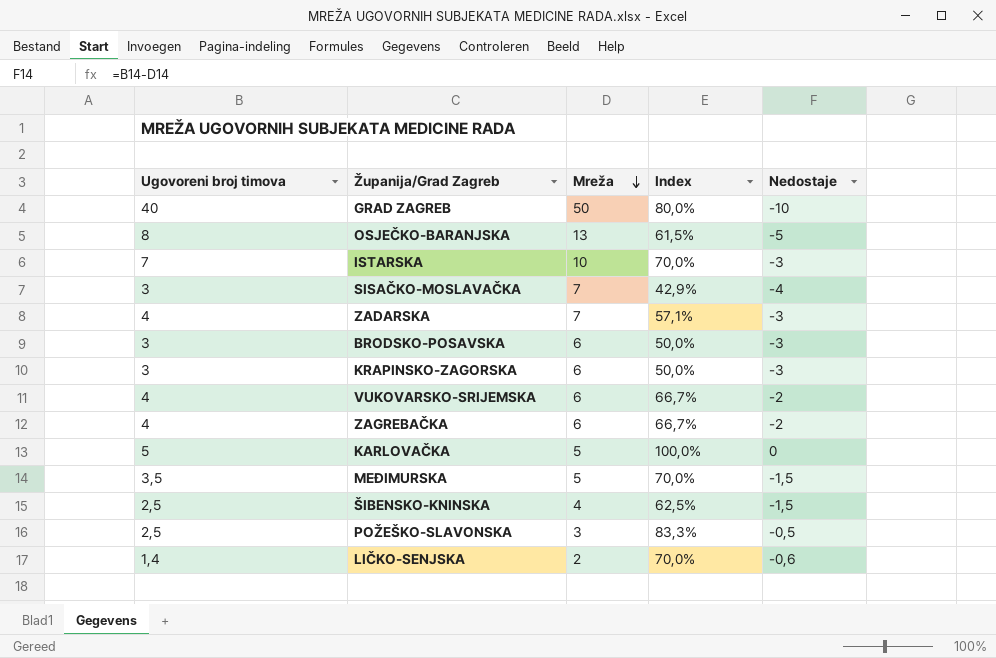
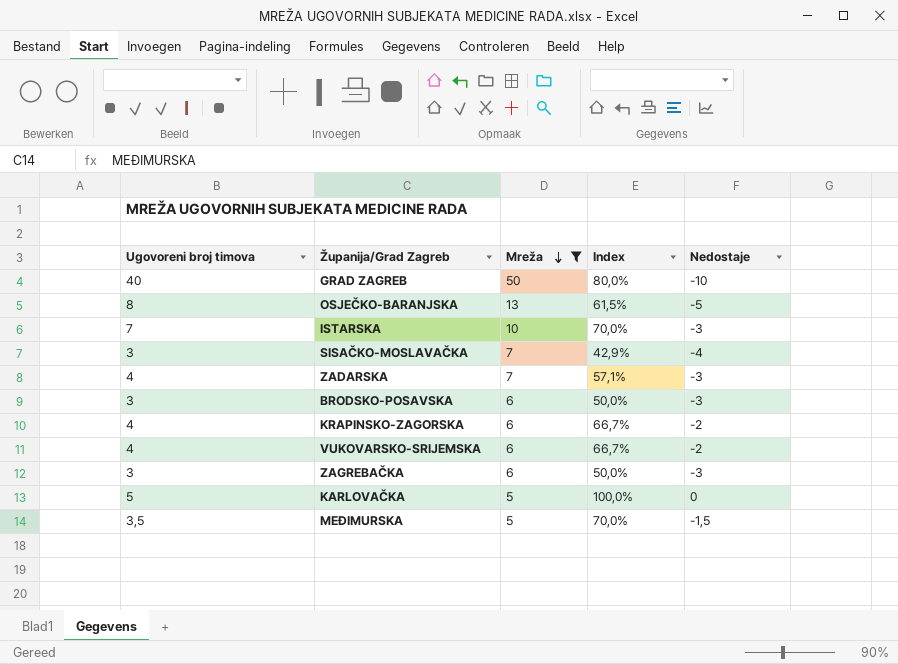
filter: none -> Mreža >= 5
KRAPINSKO-ZAGORSKA | Ugovoreni broj timova: 3 -> 4
KRAPINSKO-ZAGORSKA | Index: 50,0% -> 66,7%
KRAPINSKO-ZAGORSKA | Nedostaje: -3 -> -2
ZAGREBAČKA | Ugovoreni broj timova: 4 -> 3
ZAGREBAČKA | Index: 66,7% -> 50,0%
ZAGREBAČKA | Nedostaje: -2 -> -3

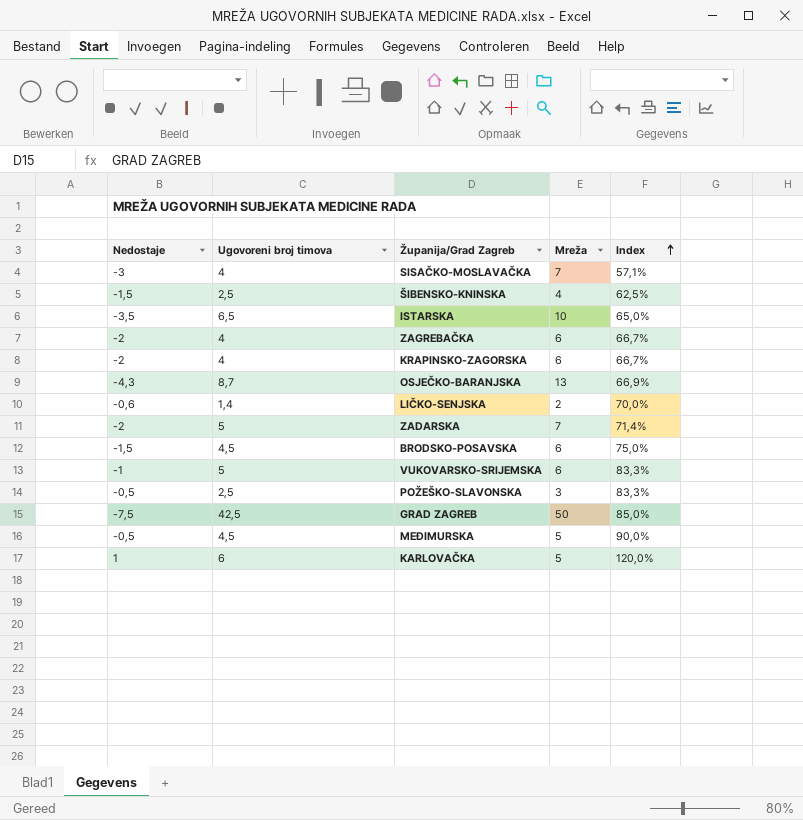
filter: Mreža >= 5 -> none
row order: Mreža descending -> Index ascending
column Nedostaje | position: 5 -> 1
SISAČKO-MOSLAVAČKA | Nedostaje: -4 -> -3
SISAČKO-MOSLAVAČKA | Ugovoreni broj timova: 3 -> 4
SISAČKO-MOSLAVAČKA | Index: 42,9% -> 57,1%
ISTARSKA | Nedostaje: -3 -> -3,5
ISTARSKA | Ugovoreni broj timova: 7 -> 6,5
ISTARSKA | Index: 70,0% -> 65,0%
ZAGREBAČKA | Nedostaje: -3 -> -2
ZAGREBAČKA | Ugovoreni broj timova: 3 -> 4
ZAGREBAČKA | Index: 50,0% -> 66,7%
OSJEČKO-BARANJSKA | Nedostaje: -5 -> -4,3
OSJEČKO-BARANJSKA | Ugovoreni broj timova: 8 -> 8,7
OSJEČKO-BARANJSKA | Index: 61,5% -> 66,9%
ZADARSKA | Nedostaje: -3 -> -2
ZADARSKA | Ugovoreni broj timova: 4 -> 5
ZADARSKA | Index: 57,1% -> 71,4%
BRODSKO-POSAVSKA | Nedostaje: -3 -> -1,5
BRODSKO-POSAVSKA | Ugovoreni broj timova: 3 -> 4,5
BRODSKO-POSAVSKA | Index: 50,0% -> 75,0%
VUKOVARSKO-SRIJEMSKA | Nedostaje: -2 -> -1
VUKOVARSKO-SRIJEMSKA | Ugovoreni broj timova: 4 -> 5
VUKOVARSKO-SRIJEMSKA | Index: 66,7% -> 83,3%
GRAD ZAGREB | Nedostaje: -10 -> -7,5
GRAD ZAGREB | Ugovoreni broj timova: 40 -> 42,5
GRAD ZAGREB | Index: 80,0% -> 85,0%
MEĐIMURSKA | Nedostaje: -1,5 -> -0,5
MEĐIMURSKA | Ugovoreni broj timova: 3,5 -> 4,5
MEĐIMURSKA | Index: 70,0% -> 90,0%
KARLOVAČKA | Nedostaje: 0 -> 1
KARLOVAČKA | Ugovoreni broj timova: 5 -> 6
KARLOVAČKA | Index: 100,0% -> 120,0%

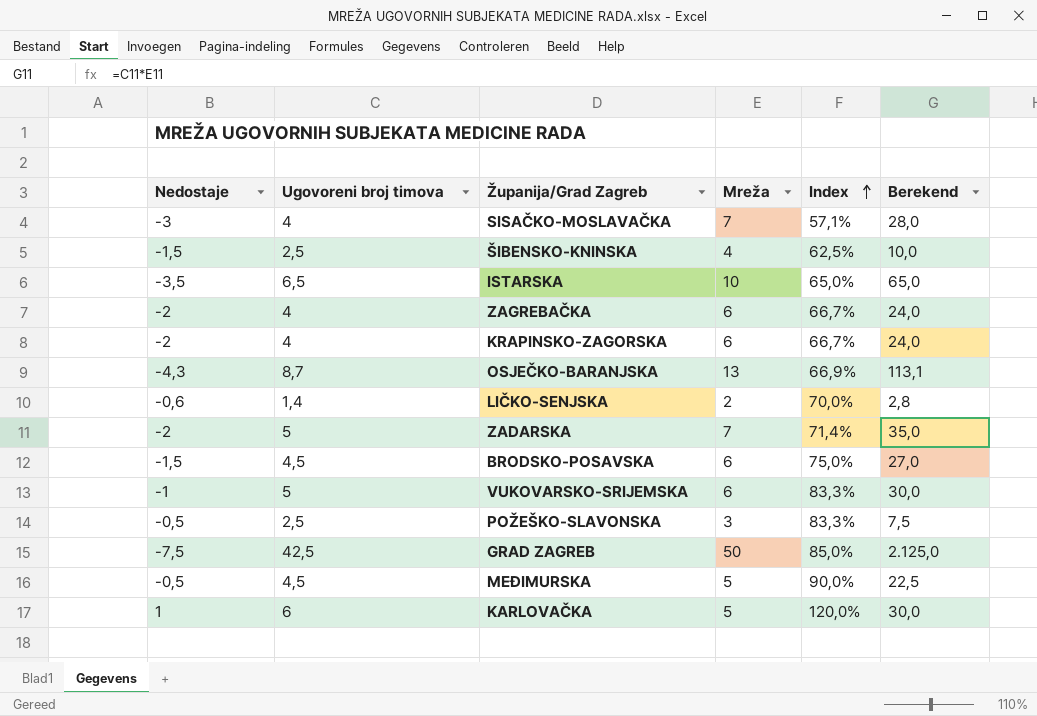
column Berekend | formula: none -> [Ugovoreni broj timova] * [Mreža]

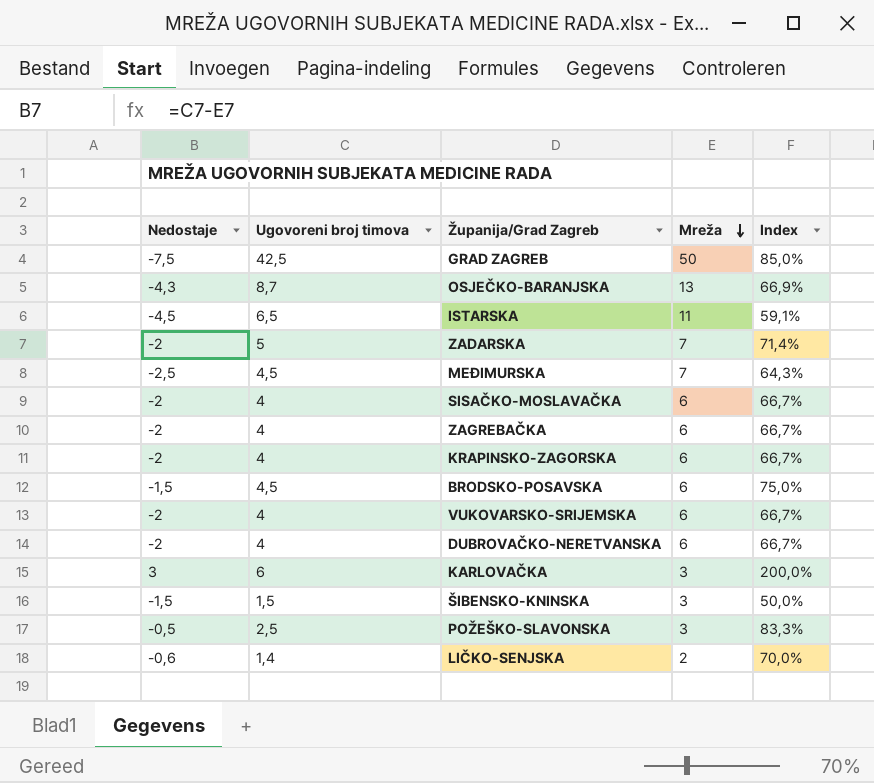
row order: Index ascending -> Mreža descending
column Berekend | formula: [Ugovoreni broj timova] * [Mreža] -> none
ISTARSKA | Nedostaje: -3,5 -> -4,5
ISTARSKA | Mreža: 10 -> 11
ISTARSKA | Index: 65,0% -> 59,1%
MEĐIMURSKA | Nedostaje: -0,5 -> -2,5
MEĐIMURSKA | Mreža: 5 -> 7
MEĐIMURSKA | Index: 90,0% -> 64,3%
SISAČKO-MOSLAVAČKA | Nedostaje: -3 -> -2
SISAČKO-MOSLAVAČKA | Mreža: 7 -> 6
SISAČKO-MOSLAVAČKA | Index: 57,1% -> 66,7%
VUKOVARSKO-SRIJEMSKA | Nedostaje: -1 -> -2
VUKOVARSKO-SRIJEMSKA | Ugovoreni broj timova: 5 -> 4
VUKOVARSKO-SRIJEMSKA | Index: 83,3% -> 66,7%
row DUBROVAČKO-NERETVANSKA: none -> -2 | 4 | 6 | 66,7%
KARLOVAČKA | Nedostaje: 1 -> 3
KARLOVAČKA | Mreža: 5 -> 3
KARLOVAČKA | Index: 120,0% -> 200,0%
ŠIBENSKO-KNINSKA | Ugovoreni broj timova: 2,5 -> 1,5
ŠIBENSKO-KNINSKA | Mreža: 4 -> 3
ŠIBENSKO-KNINSKA | Index: 62,5% -> 50,0%

